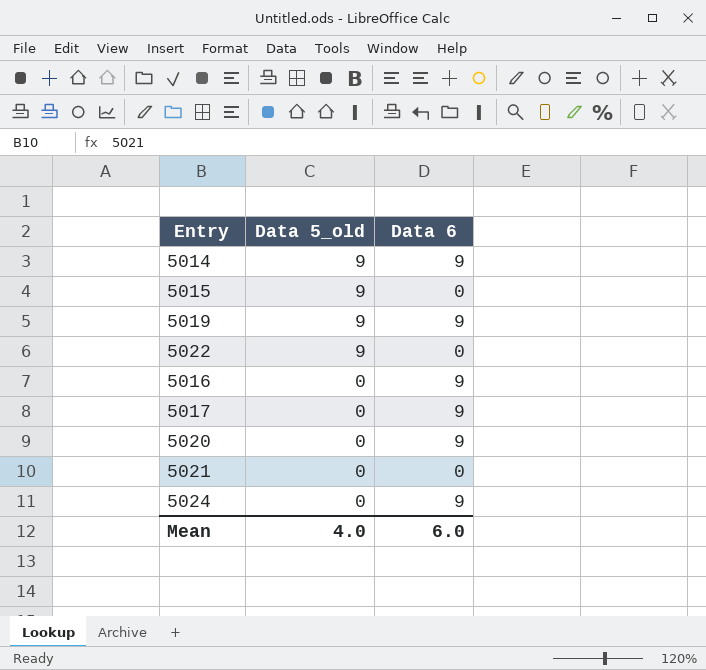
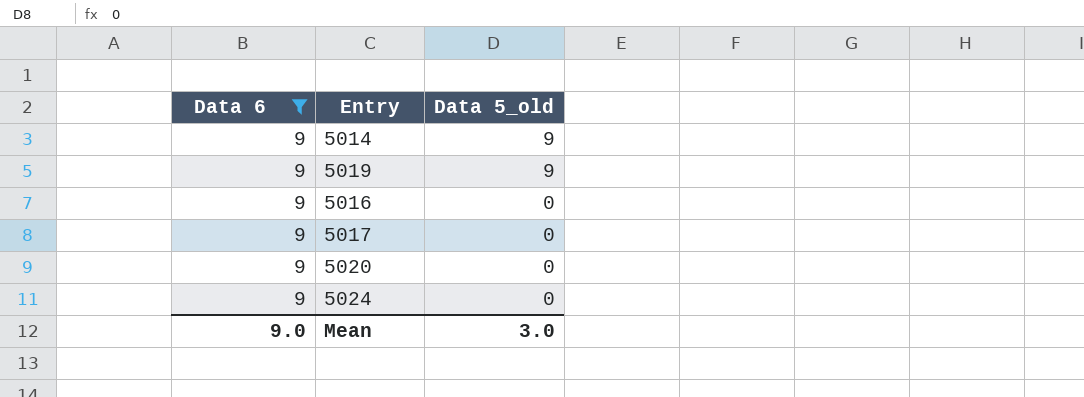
filter: none -> Data 6 = 9
column Data 6 | position: 3 -> 1
Mean | Data 6: 6.0 -> 9.0
Mean | Data 5_old: 4.0 -> 3.0

